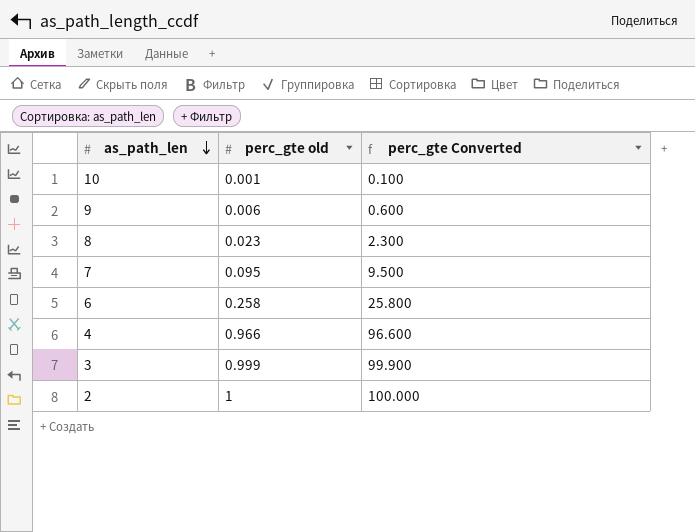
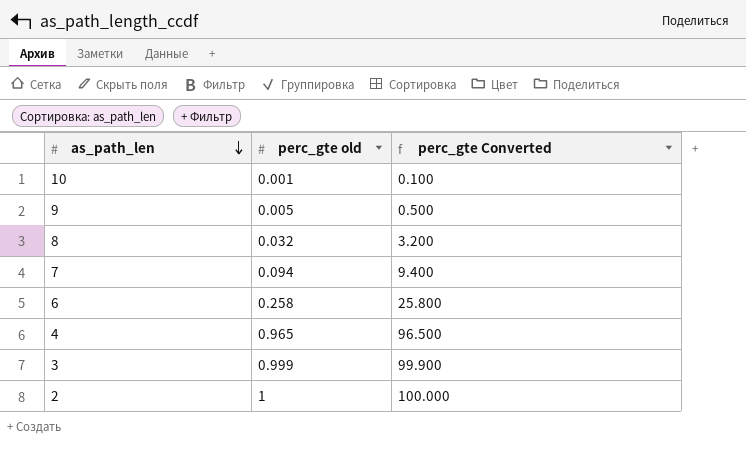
9 | perc_gte old: 0.006 -> 0.005
9 | perc_gte Converted: 0.600 -> 0.500
8 | perc_gte old: 0.023 -> 0.032
8 | perc_gte Converted: 2.300 -> 3.200
7 | perc_gte old: 0.095 -> 0.094
7 | perc_gte Converted: 9.500 -> 9.400
4 | perc_gte old: 0.966 -> 0.965
4 | perc_gte Converted: 96.600 -> 96.500

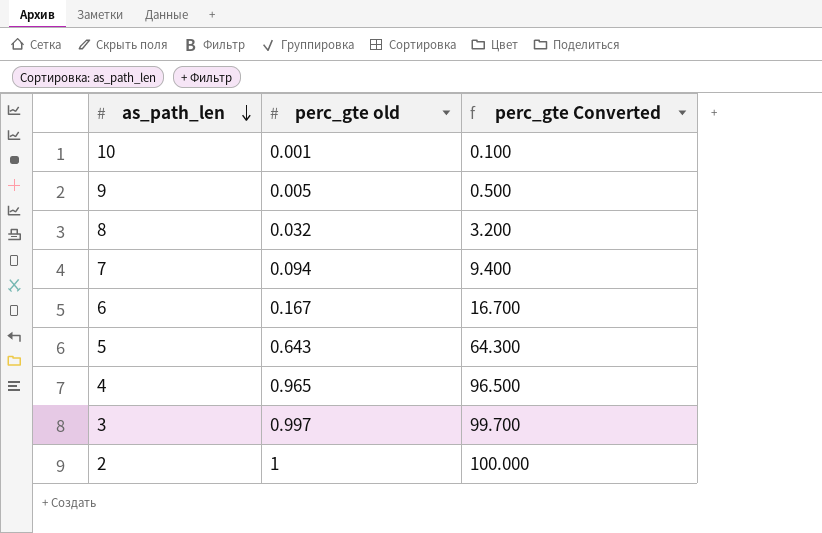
6 | perc_gte old: 0.258 -> 0.167
6 | perc_gte Converted: 25.800 -> 16.700
row 5: none -> 0.643 | 64.300
3 | perc_gte old: 0.999 -> 0.997
3 | perc_gte Converted: 99.900 -> 99.700

